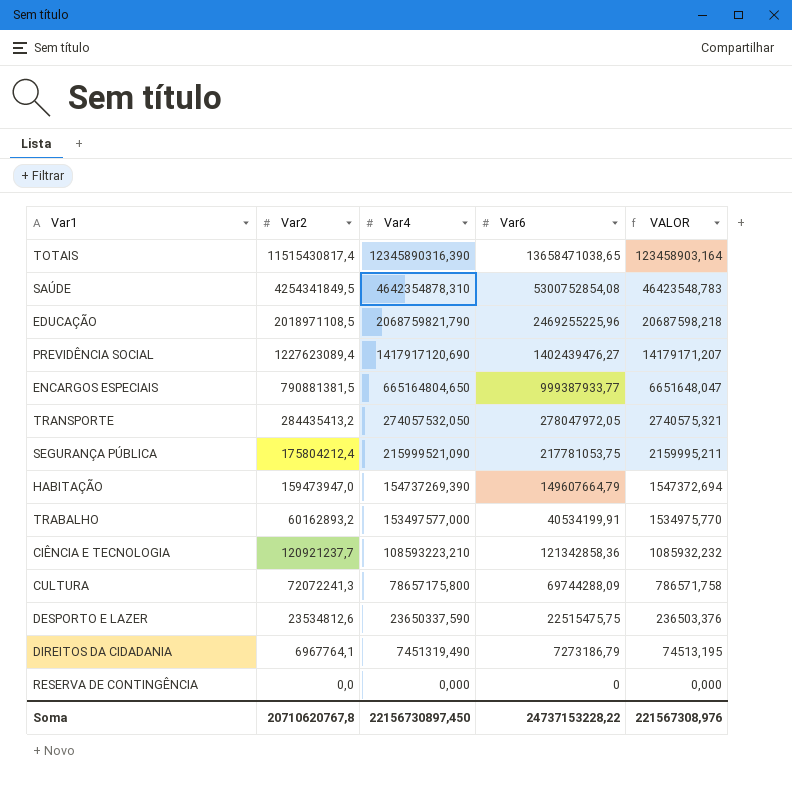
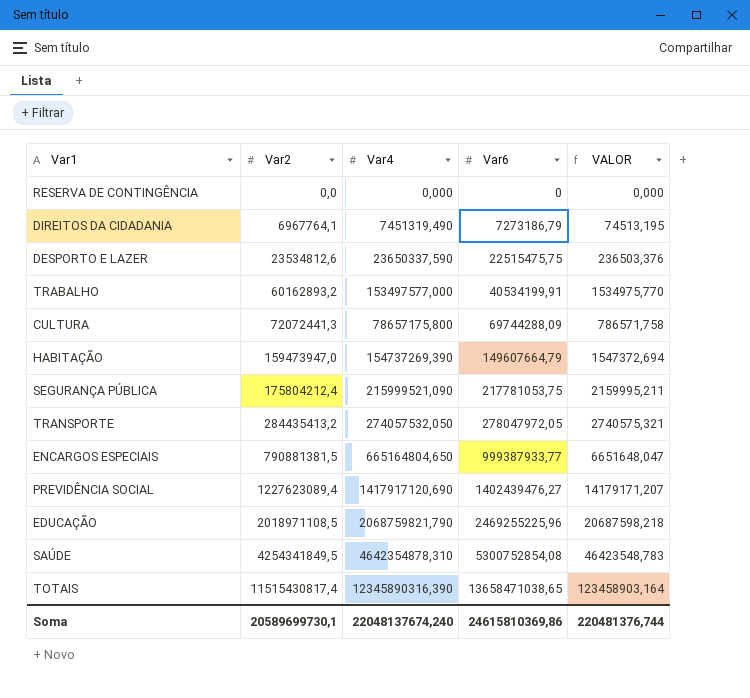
row order: Var4 descending -> Var2 ascending
row CIÊNCIA E TECNOLOGIA: 120921237,7 | 108593223,210 | 121342858,36 | 1085932,232 -> none
CULTURA | Var2: 72072241,3 -> 72072441,3
Soma | Var2: 20710620767,8 -> 20589699730,1
Soma | Var4: 22156730897,450 -> 22048137674,240
Soma | Var6: 24737153228,22 -> 24615810369,86
Soma | VALOR: 221567308,976 -> 220481376,744

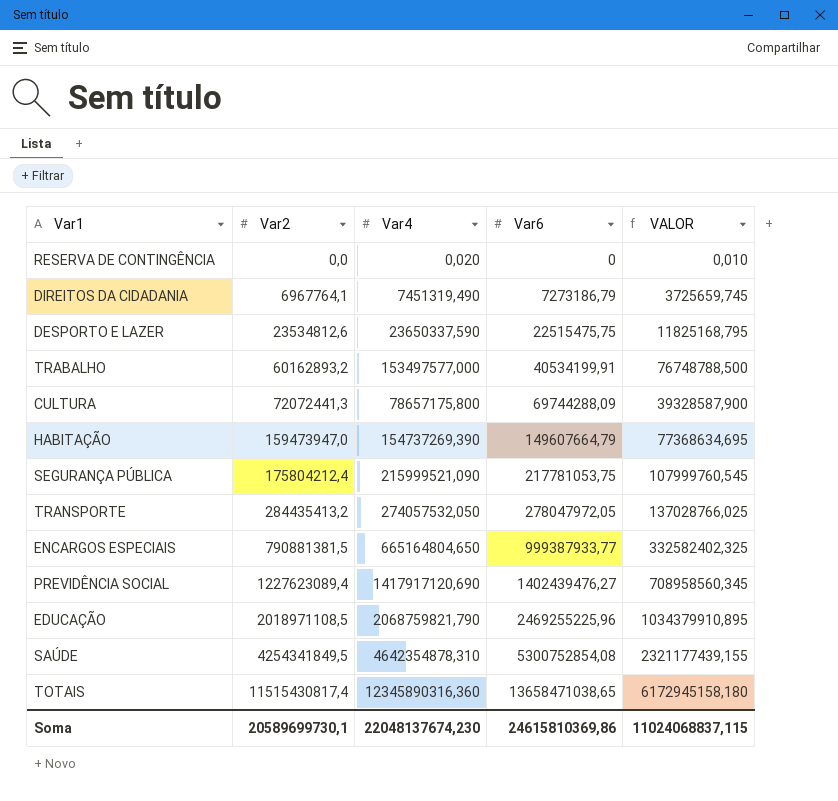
column VALOR | formula: [Var4] * 0,01 -> [Var4] * 0,5
RESERVA DE CONTINGÊNCIA | Var4: 0,000 -> 0,020
TOTAIS | Var4: 12345890316,390 -> 12345890316,360
Soma | Var4: 22048137674,240 -> 22048137674,230
Soma | VALOR: 220481376,744 -> 11024068837,115

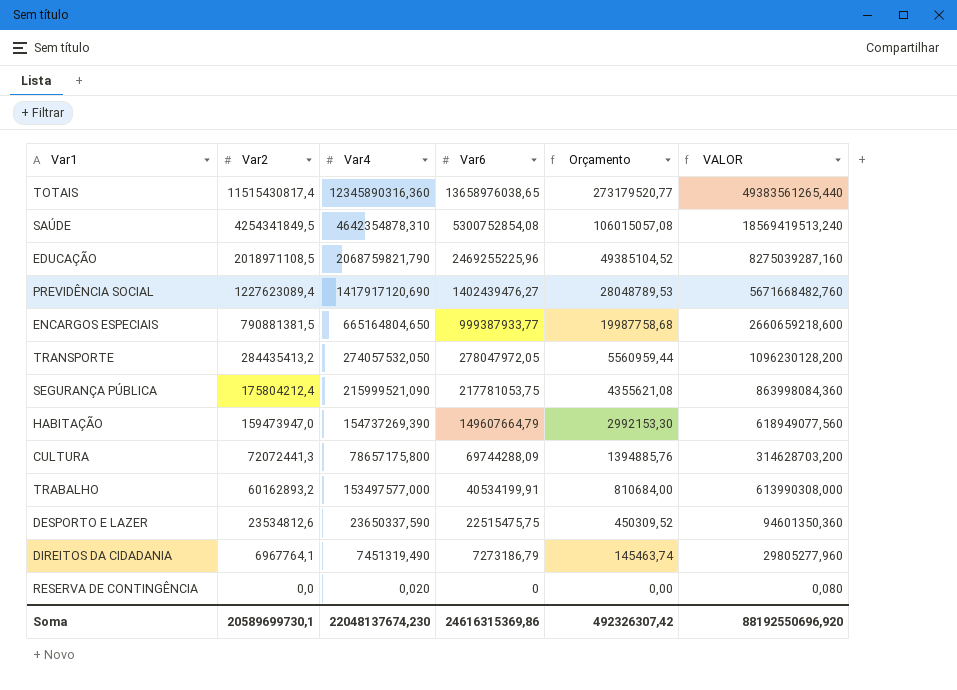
row order: Var2 ascending -> Var2 descending
column Orçamento | formula: none -> [Var6] * 0,02
column VALOR | formula: [Var4] * 0,5 -> [Var4] * 4
TOTAIS | Var6: 13658471038,65 -> 13658976038,65
Soma | Var6: 24615810369,86 -> 24616315369,86
Soma | VALOR: 11024068837,115 -> 88192550696,920

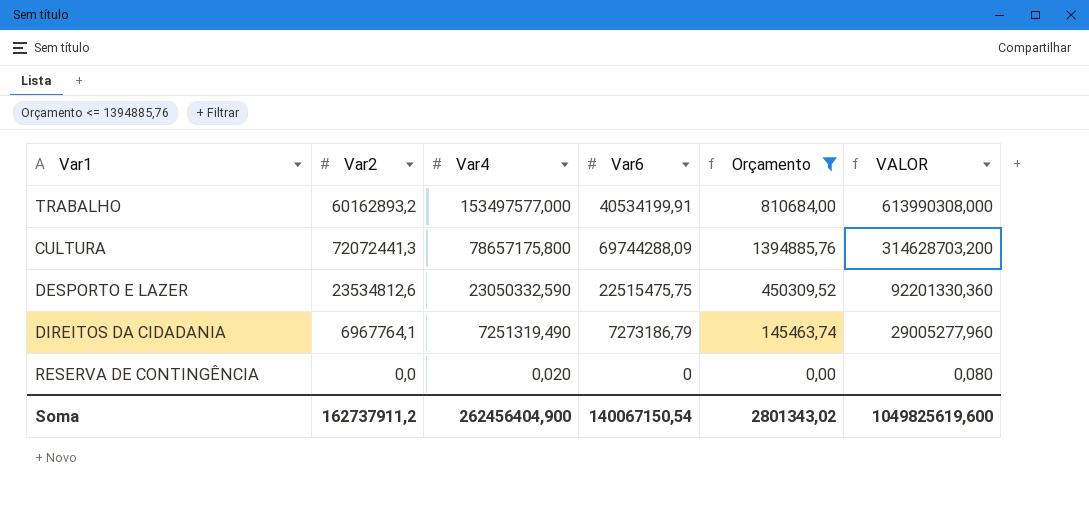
filter: none -> Orçamento <= 1394885,76
row order: Var2 descending -> Var4 descending
DESPORTO E LAZER | Var4: 23650337,590 -> 23050332,590
DESPORTO E LAZER | VALOR: 94601350,360 -> 92201330,360
DIREITOS DA CIDADANIA | Var4: 7451319,490 -> 7251319,490
DIREITOS DA CIDADANIA | VALOR: 29805277,960 -> 29005277,960
Soma | Var2: 20589699730,1 -> 162737911,2
Soma | Var4: 22048137674,230 -> 262456404,900
Soma | Var6: 24616315369,86 -> 140067150,54
Soma | Orçamento: 492326307,42 -> 2801343,02
Soma | VALOR: 88192550696,920 -> 1049825619,600

